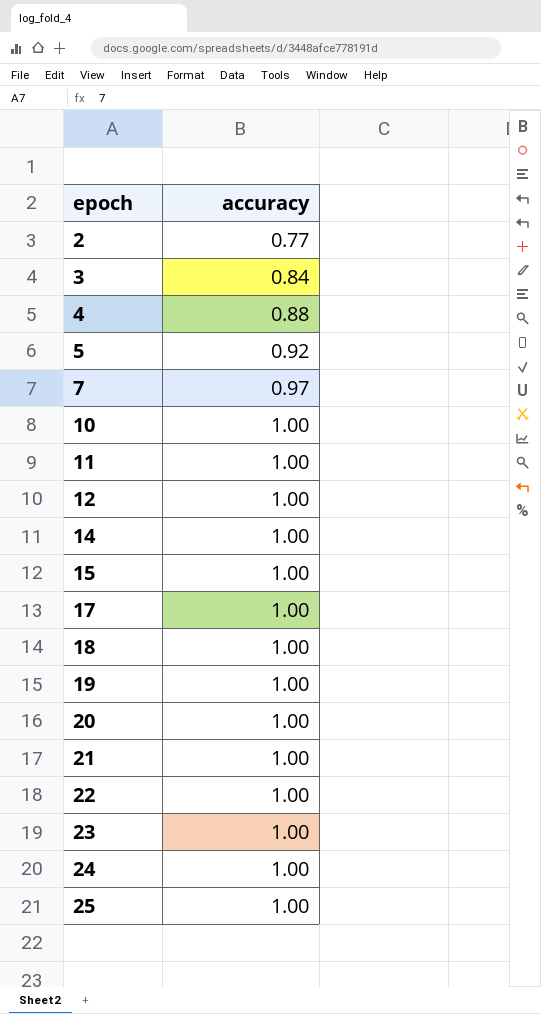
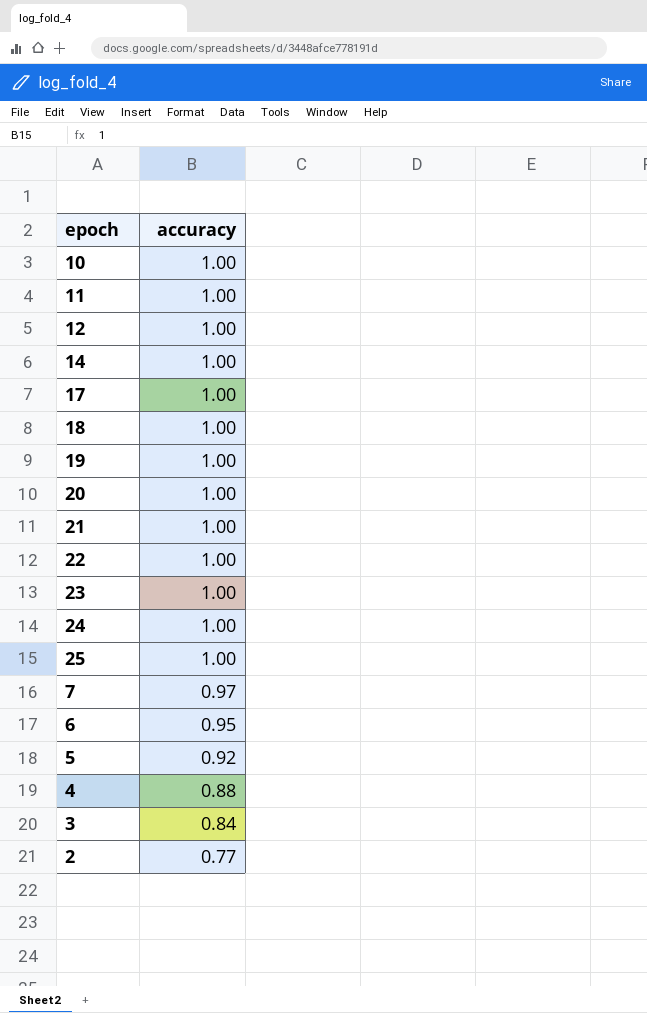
row order: epoch ascending -> accuracy descending
row 15: 1.00 -> none
row 6: none -> 0.95

